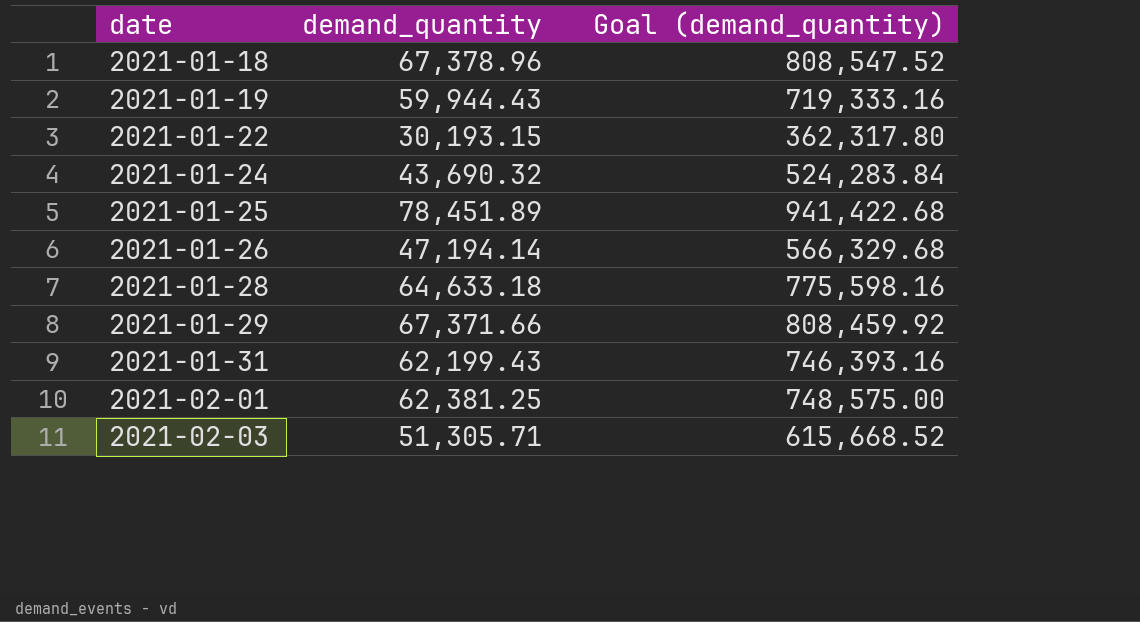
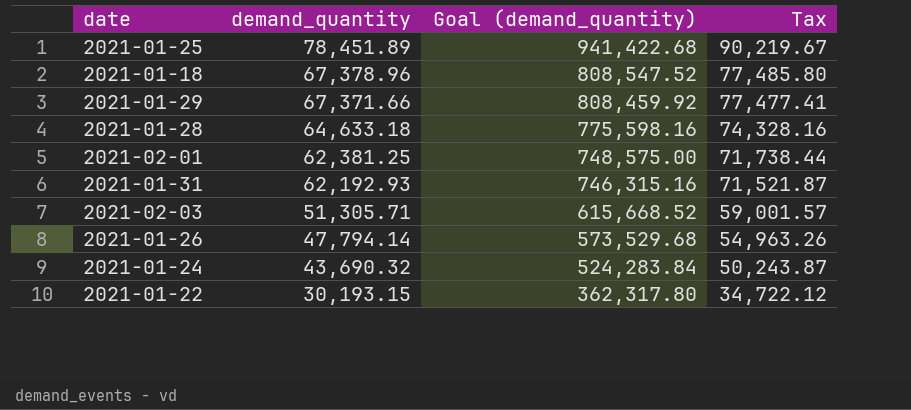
row order: date ascending -> demand_quantity descending
column Tax | formula: none -> [demand_quantity] * 1.15
row 2021-01-19: 59,944.43 | 719,333.16 -> none
2021-01-31 | demand_quantity: 62,199.43 -> 62,192.93
2021-01-31 | Goal (demand_quantity): 746,393.16 -> 746,315.16
2021-01-26 | demand_quantity: 47,194.14 -> 47,794.14
2021-01-26 | Goal (demand_quantity): 566,329.68 -> 573,529.68

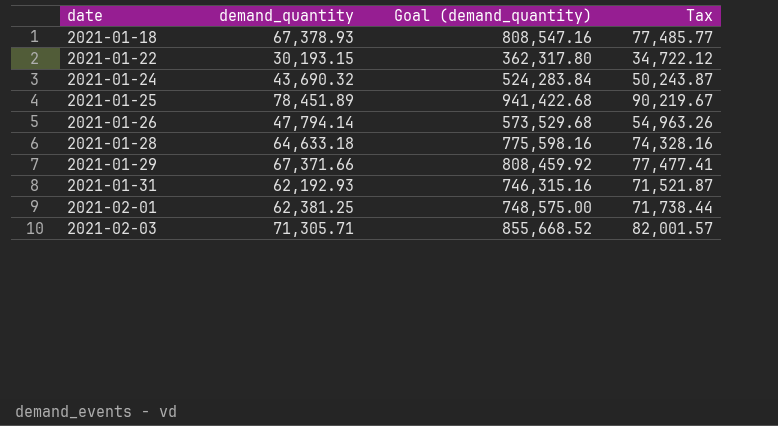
row order: demand_quantity descending -> date ascending
2021-01-18 | demand_quantity: 67,378.96 -> 67,378.93
2021-01-18 | Goal (demand_quantity): 808,547.52 -> 808,547.16
2021-01-18 | Tax: 77,485.80 -> 77,485.77
2021-02-03 | demand_quantity: 51,305.71 -> 71,305.71
2021-02-03 | Goal (demand_quantity): 615,668.52 -> 855,668.52
2021-02-03 | Tax: 59,001.57 -> 82,001.57

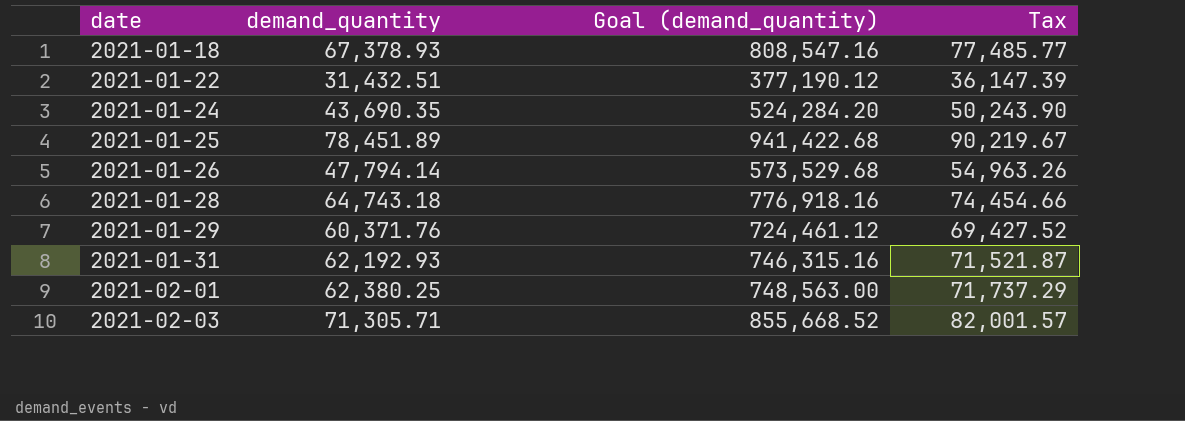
2021-01-22 | demand_quantity: 30,193.15 -> 31,432.51
2021-01-22 | Goal (demand_quantity): 362,317.80 -> 377,190.12
2021-01-22 | Tax: 34,722.12 -> 36,147.39
2021-01-24 | demand_quantity: 43,690.32 -> 43,690.35
2021-01-24 | Goal (demand_quantity): 524,283.84 -> 524,284.20
2021-01-24 | Tax: 50,243.87 -> 50,243.90
2021-01-28 | demand_quantity: 64,633.18 -> 64,743.18
2021-01-28 | Goal (demand_quantity): 775,598.16 -> 776,918.16
2021-01-28 | Tax: 74,328.16 -> 74,454.66
2021-01-29 | demand_quantity: 67,371.66 -> 60,371.76
2021-01-29 | Goal (demand_quantity): 808,459.92 -> 724,461.12
2021-01-29 | Tax: 77,477.41 -> 69,427.52
2021-02-01 | demand_quantity: 62,381.25 -> 62,380.25
2021-02-01 | Goal (demand_quantity): 748,575.00 -> 748,563.00
2021-02-01 | Tax: 71,738.44 -> 71,737.29

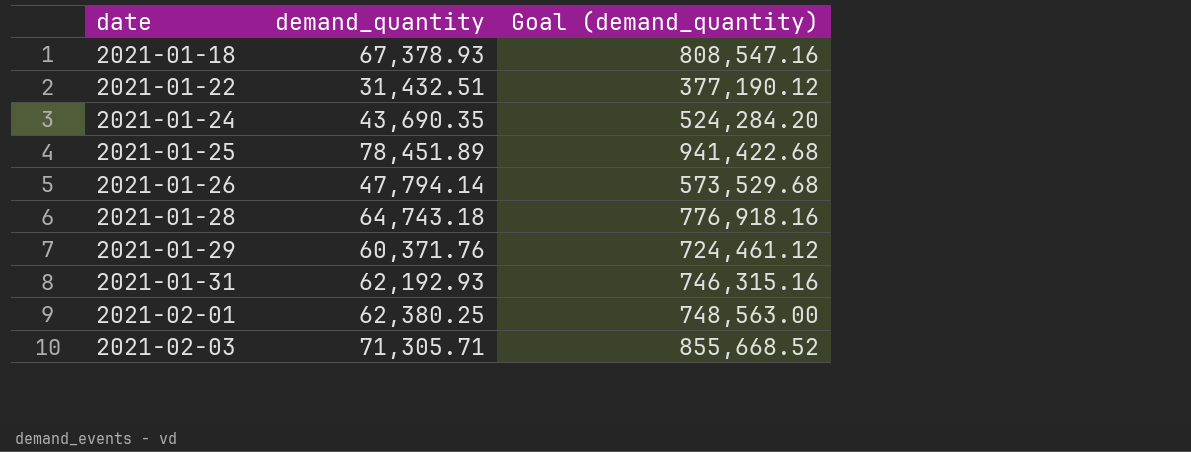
column Tax | formula: [demand_quantity] * 1.15 -> none

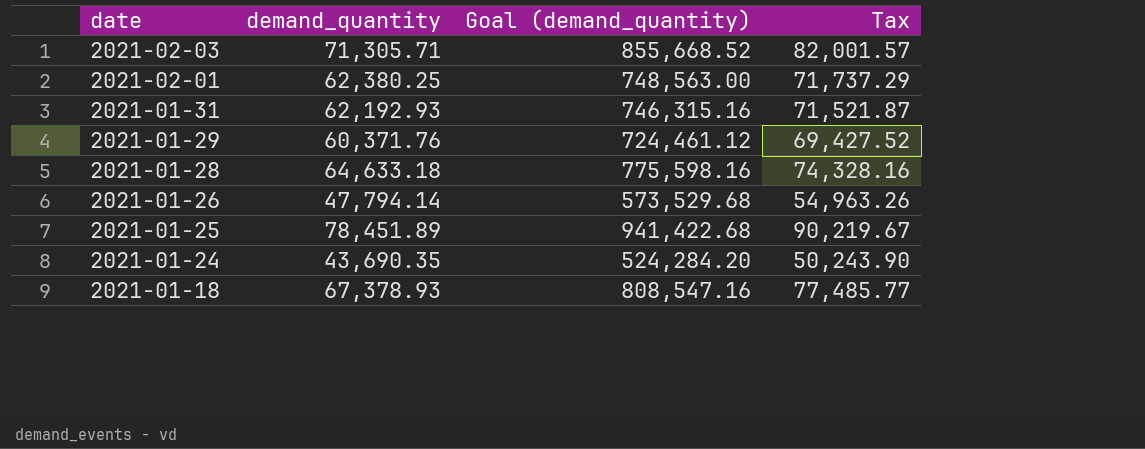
row order: date ascending -> date descending
column Tax | formula: none -> [demand_quantity] * 1.15
row 2021-01-22: 31,432.51 | 377,190.12 -> none
2021-01-28 | demand_quantity: 64,743.18 -> 64,633.18
2021-01-28 | Goal (demand_quantity): 776,918.16 -> 775,598.16

